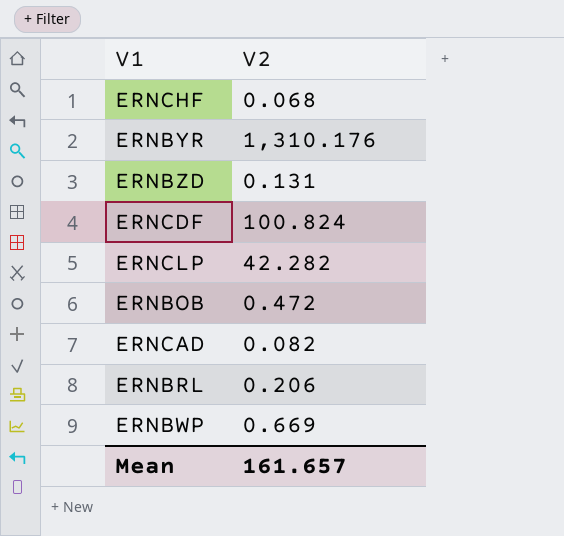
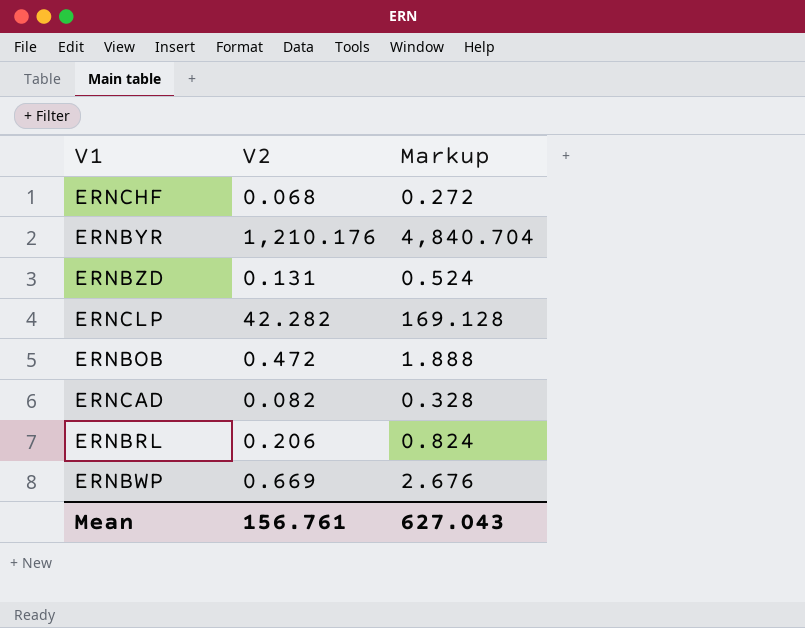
column Markup | formula: none -> [V2] * 4
row ERNCDF: 100.824 -> none
ERNBYR | V2: 1,310.176 -> 1,210.176
Mean | V2: 161.657 -> 156.761

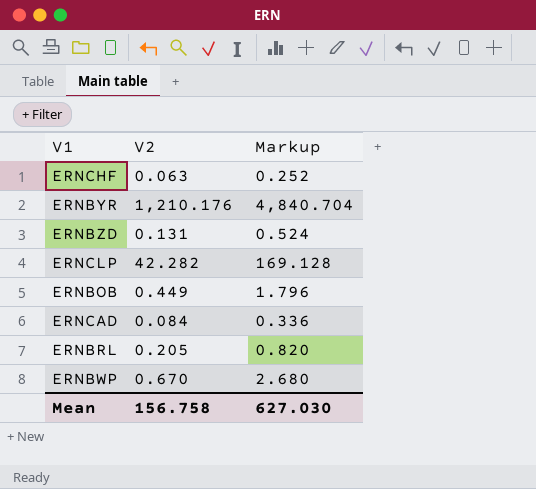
ERNCHF | V2: 0.068 -> 0.063
ERNCHF | Markup: 0.272 -> 0.252
ERNBOB | V2: 0.472 -> 0.449
ERNBOB | Markup: 1.888 -> 1.796
ERNCAD | V2: 0.082 -> 0.084
ERNCAD | Markup: 0.328 -> 0.336
ERNBRL | V2: 0.206 -> 0.205
ERNBRL | Markup: 0.824 -> 0.820
ERNBWP | V2: 0.669 -> 0.670
ERNBWP | Markup: 2.676 -> 2.680
Mean | V2: 156.761 -> 156.758
Mean | Markup: 627.043 -> 627.030

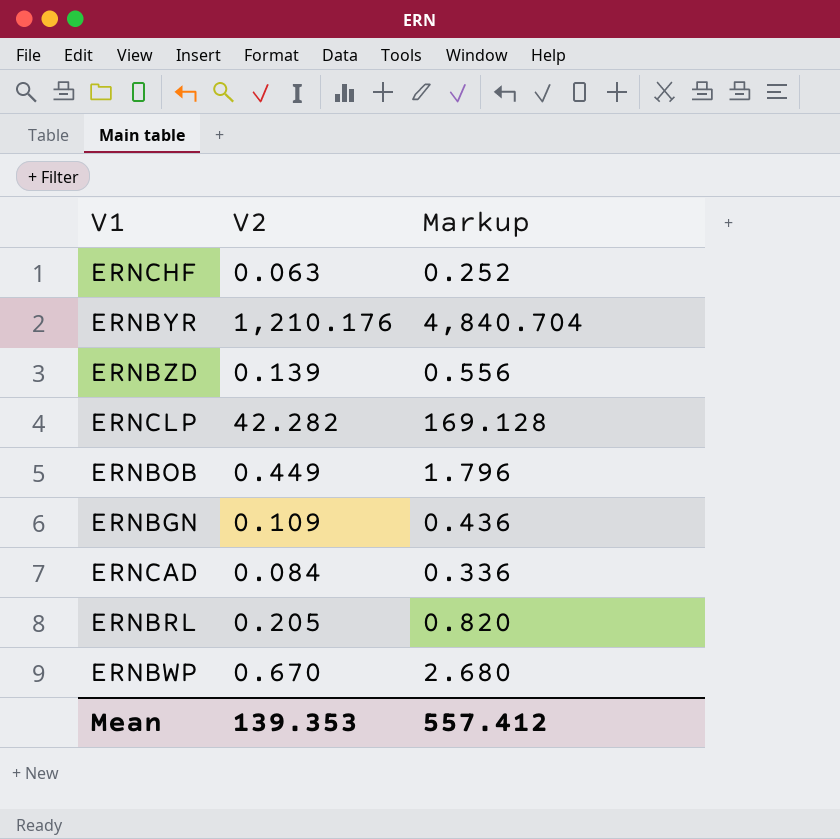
ERNBZD | V2: 0.131 -> 0.139
ERNBZD | Markup: 0.524 -> 0.556
row ERNBGN: none -> 0.109 | 0.436
Mean | V2: 156.758 -> 139.353
Mean | Markup: 627.030 -> 557.412

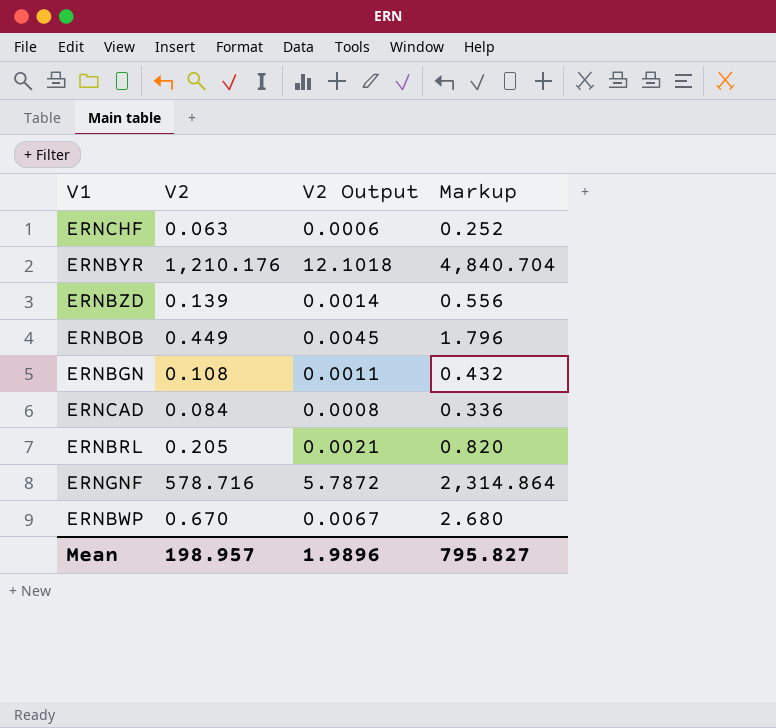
column V2 Output | formula: none -> [V2] * 0.01
row ERNCLP: 42.282 | 169.128 -> none
ERNBGN | V2: 0.109 -> 0.108
ERNBGN | Markup: 0.436 -> 0.432
row ERNGNF: none -> 578.716 | 5.7872 | 2,314.864
Mean | V2: 139.353 -> 198.957
Mean | Markup: 557.412 -> 795.827

